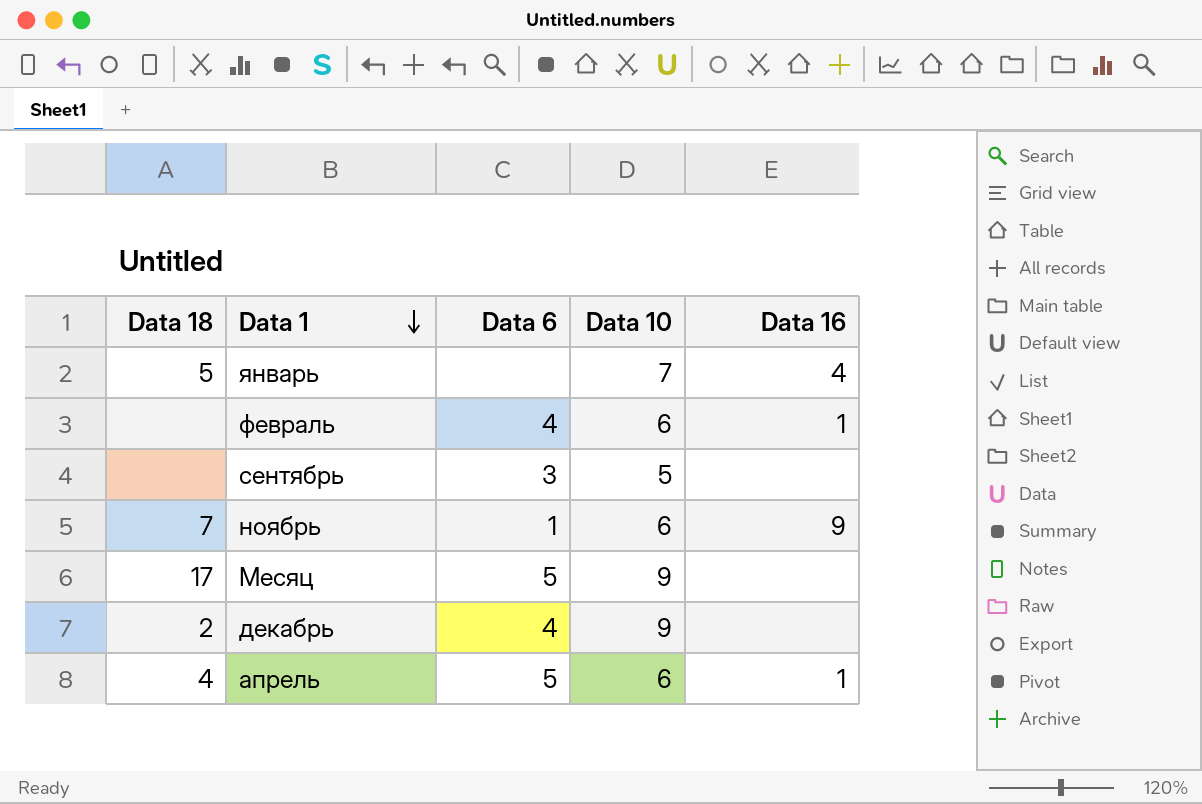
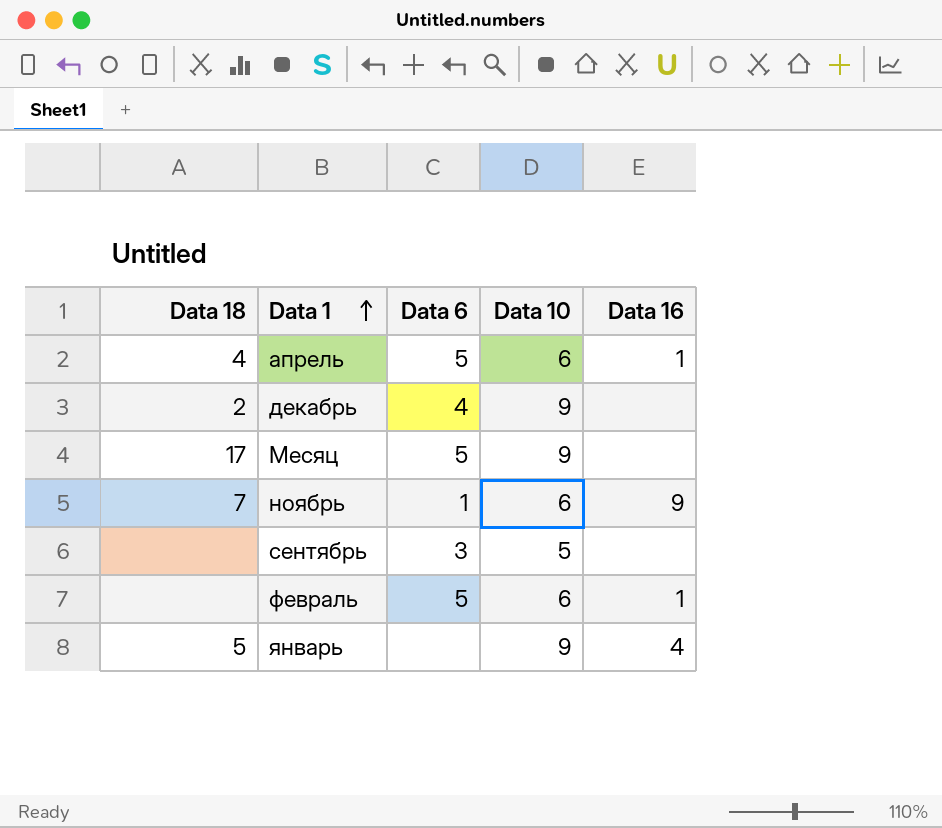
row order: Data 1 descending -> Data 1 ascending
февраль | Data 6: 4 -> 5
январь | Data 10: 7 -> 9

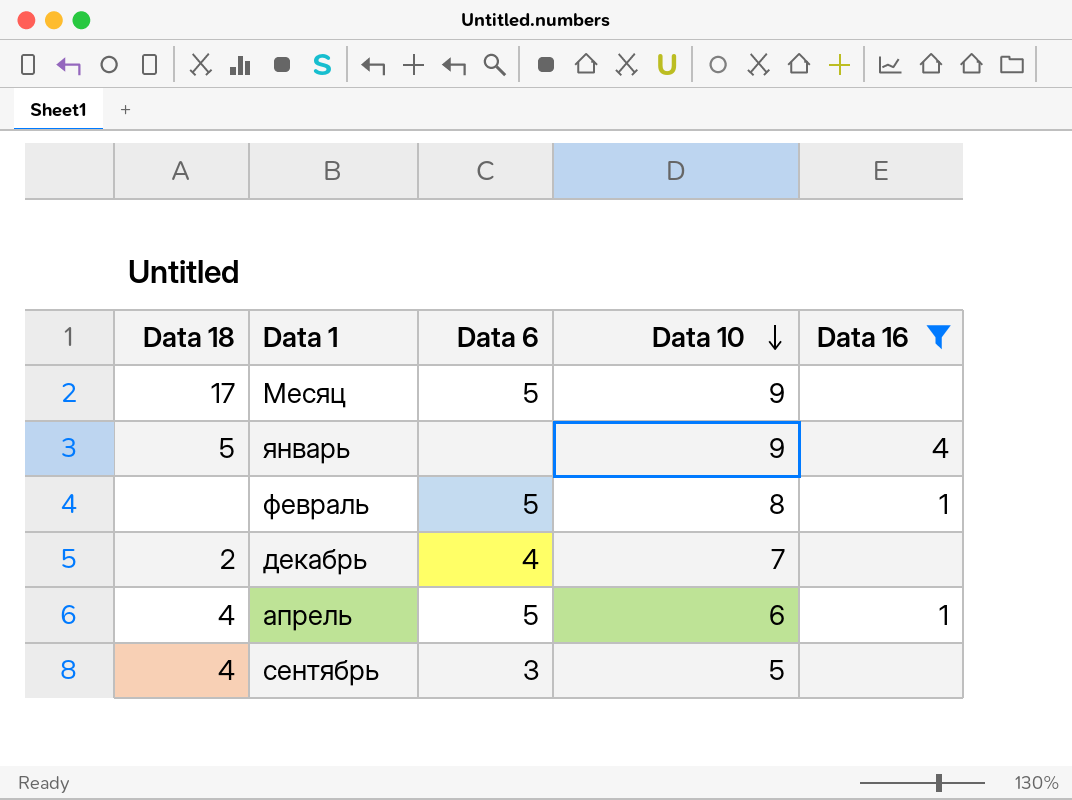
filter: none -> Data 16 != 9
row order: Data 1 ascending -> Data 10 descending
февраль | Data 10: 6 -> 8
декабрь | Data 10: 9 -> 7
сентябрь | Data 18: none -> 4

